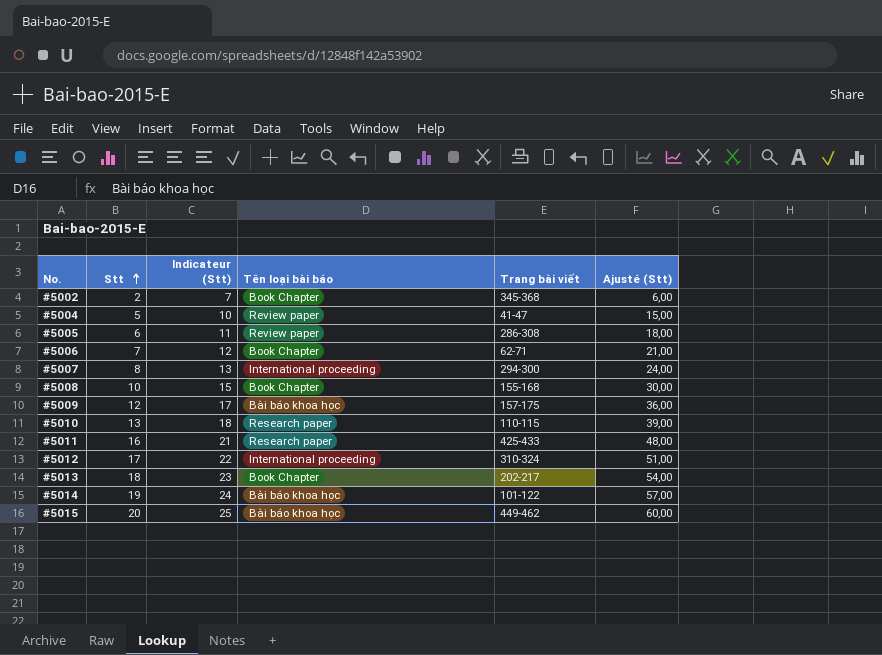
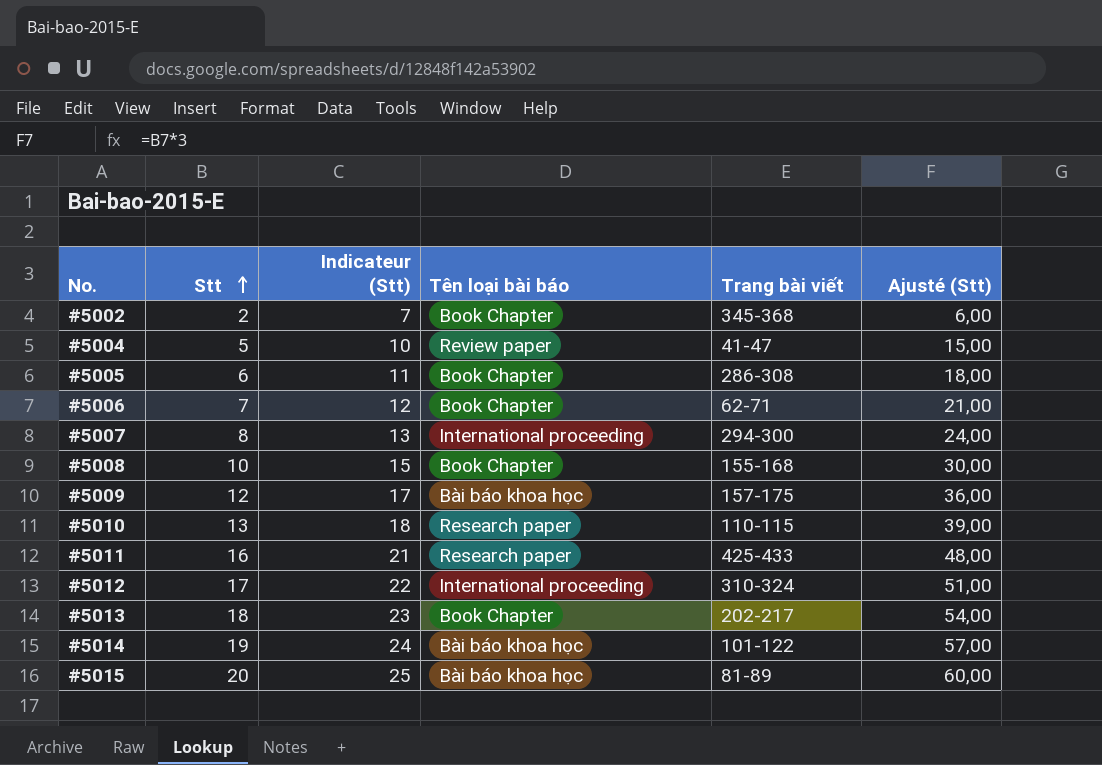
#5005 | Tên loại bài báo: Review paper -> Book Chapter
#5015 | Trang bài viết: 449-462 -> 81-89

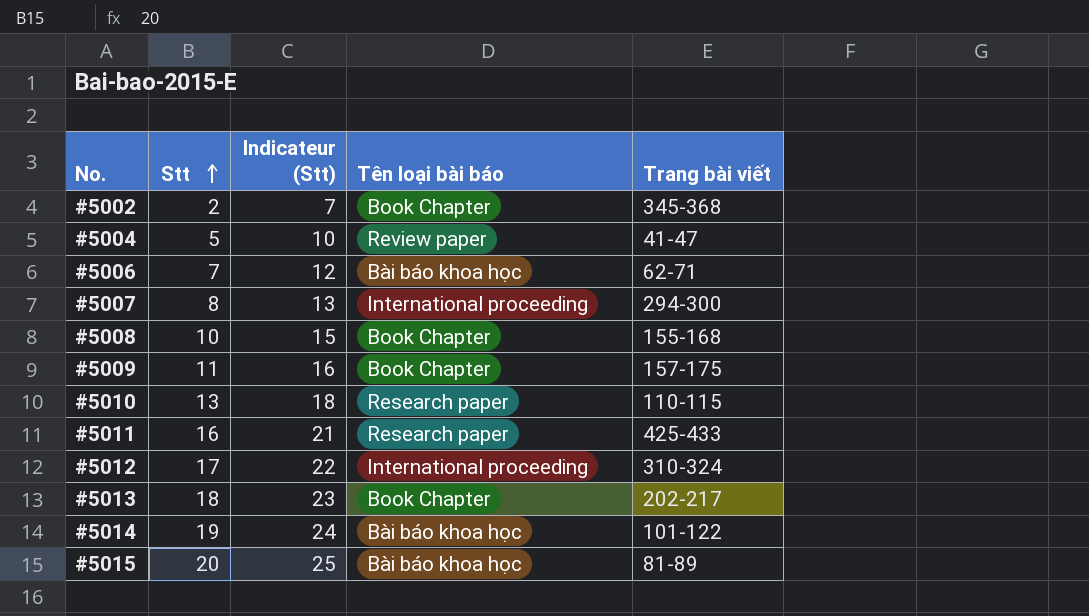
column Ajusté (Stt) | formula: [Stt] * 3 -> none
row #5005: 6 | 11 | Book Chapter | 286-308 | 18,00 -> none
#5006 | Tên loại bài báo: Book Chapter -> Bài báo khoa học
#5009 | Stt: 12 -> 11
#5009 | Indicateur (Stt): 17 -> 16
#5009 | Tên loại bài báo: Bài báo khoa học -> Book Chapter

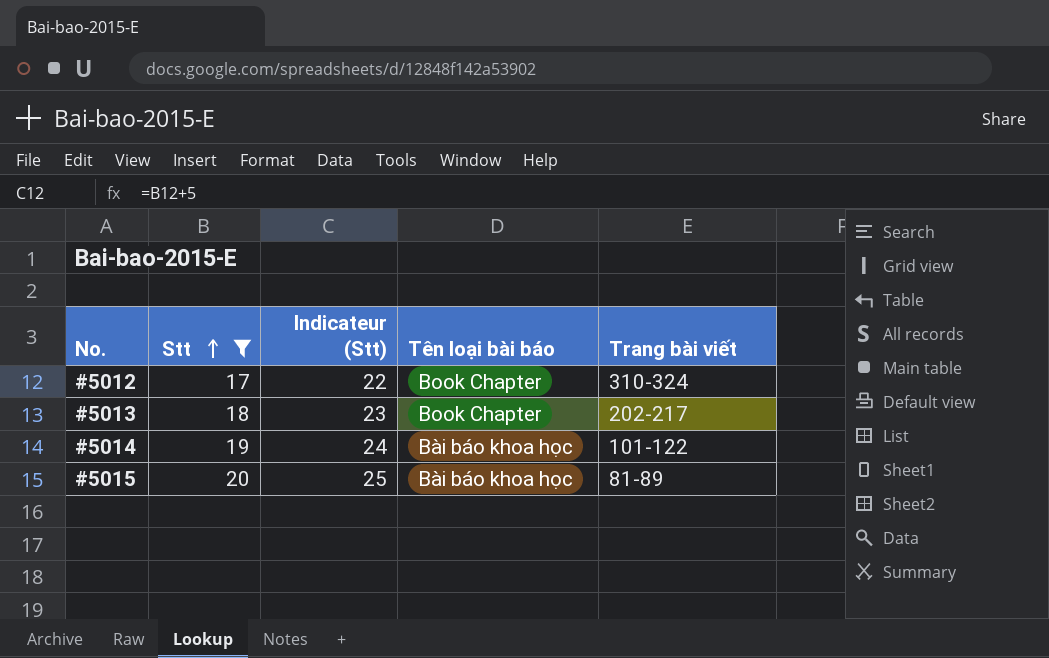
filter: none -> Stt >= 17
#5012 | Tên loại bài báo: International proceeding -> Book Chapter

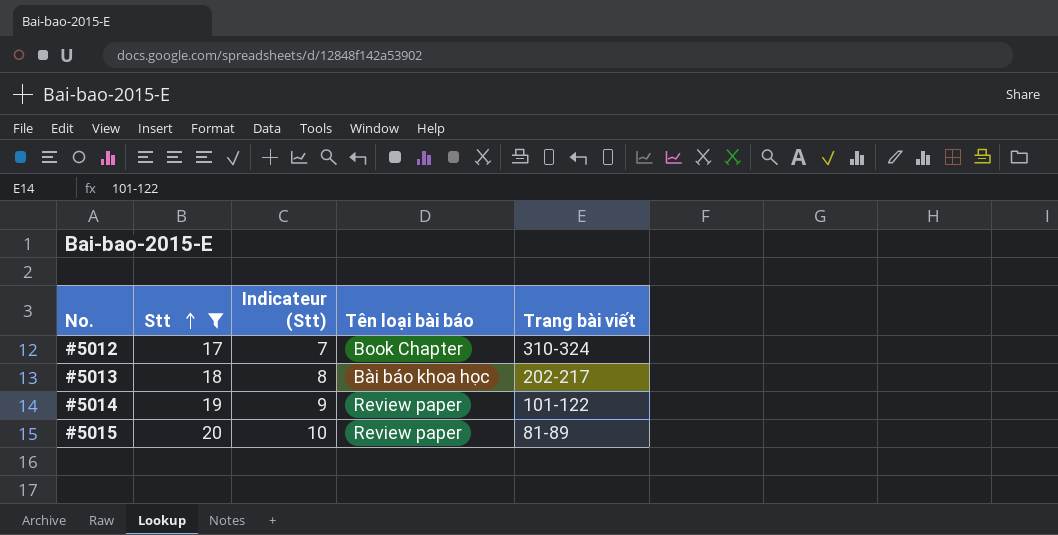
column Indicateur (Stt) | formula: [Stt] + 5 -> [Stt] - 10
#5013 | Tên loại bài báo: Book Chapter -> Bài báo khoa học
#5014 | Tên loại bài báo: Bài báo khoa học -> Review paper
#5015 | Tên loại bài báo: Bài báo khoa học -> Review paper

